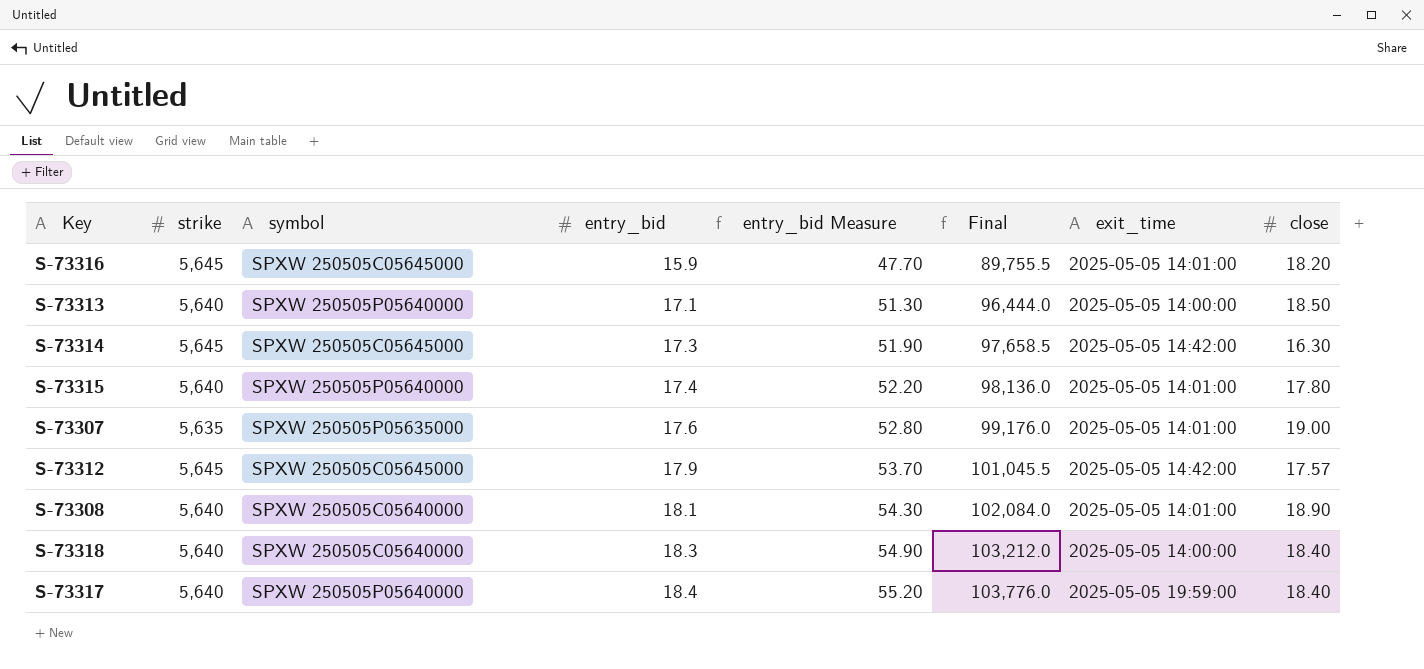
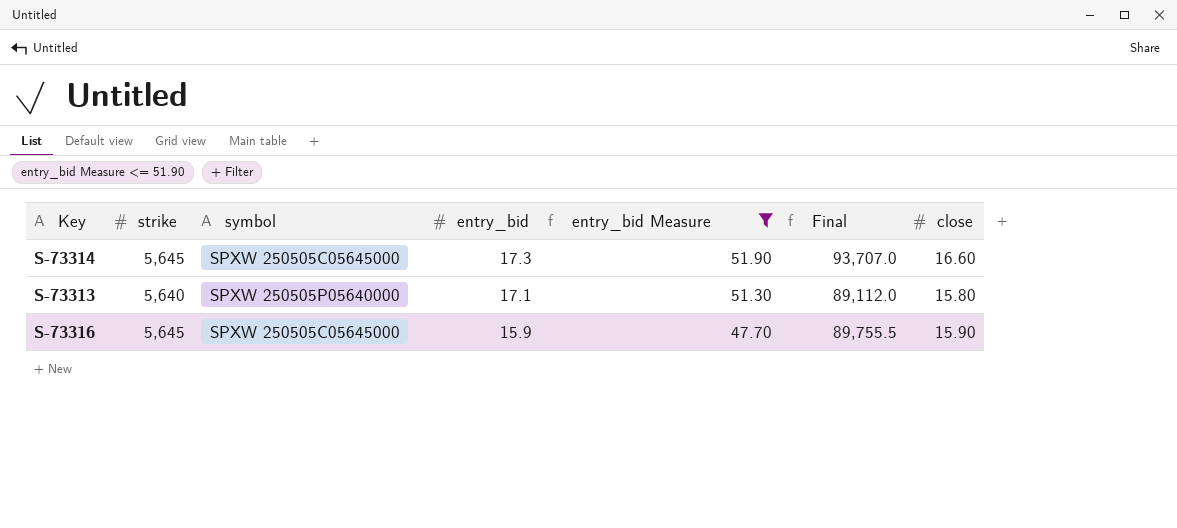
filter: none -> entry_bid Measure <= 51.90
row order: entry_bid ascending -> entry_bid descending
column exit_time | position: 7 -> none
column Final | formula: [strike] * [entry_bid] -> [strike] * [close]
S-73314 | close: 16.30 -> 16.60
S-73313 | close: 18.50 -> 15.80
S-73316 | close: 18.20 -> 15.90

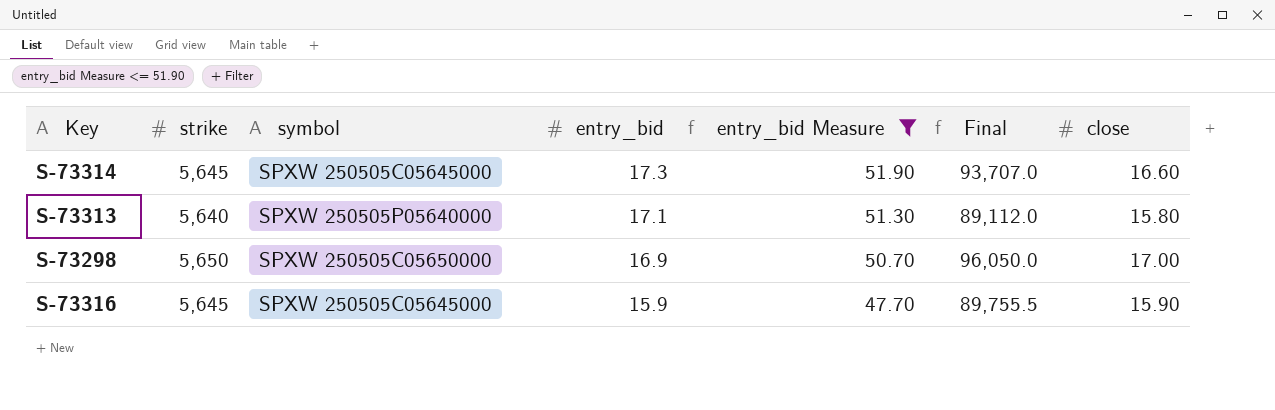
row S-73298: none -> 5,650 | SPXW 250505C05650000 | 16.9 | 50.70 | 96,050.0 | 17.00

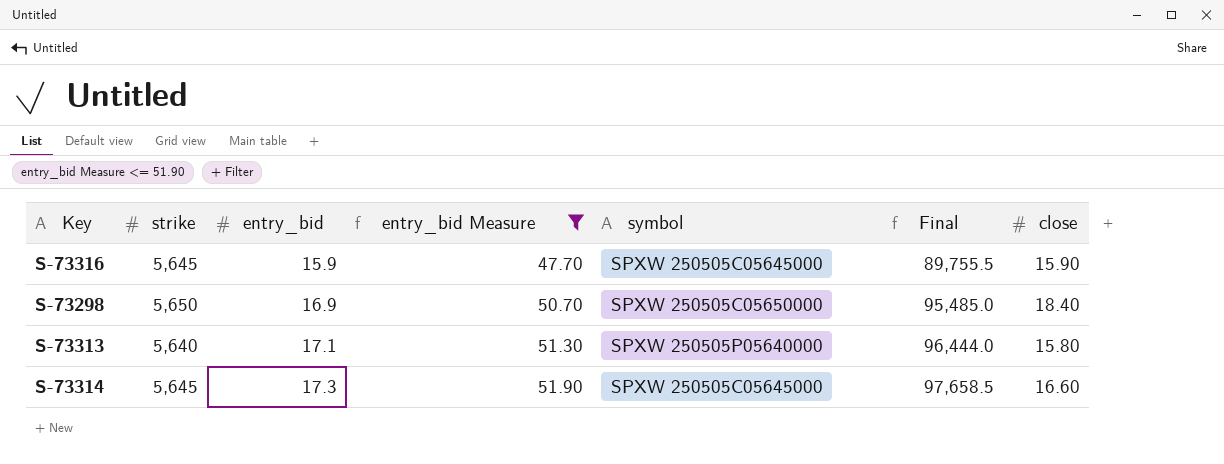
row order: entry_bid descending -> entry_bid ascending
column symbol | position: 3 -> 5
column Final | formula: [strike] * [close] -> [strike] * [entry_bid]
S-73298 | close: 17.00 -> 18.40

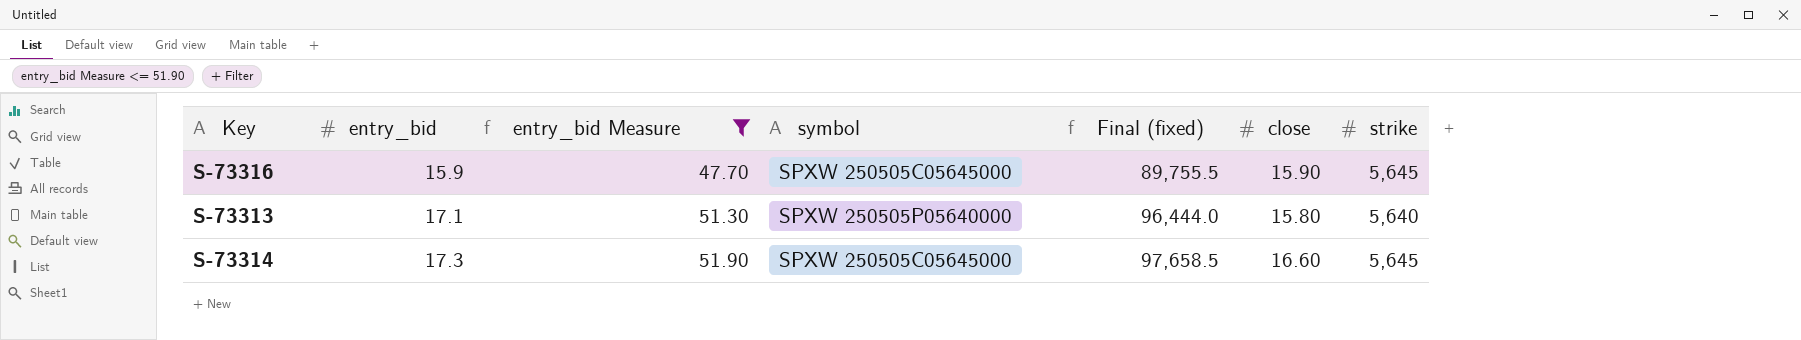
column name: Final -> Final (fixed)
column strike | position: 2 -> 7
row S-73298: 5,650 | 16.9 | 50.70 | SPXW 250505C05650000 | 95,485.0 | 18.40 -> none

